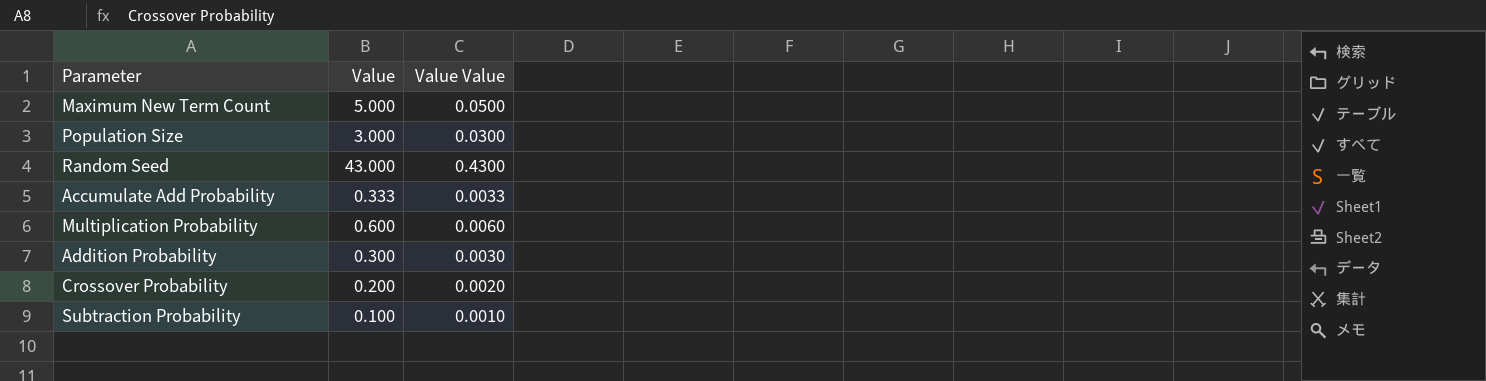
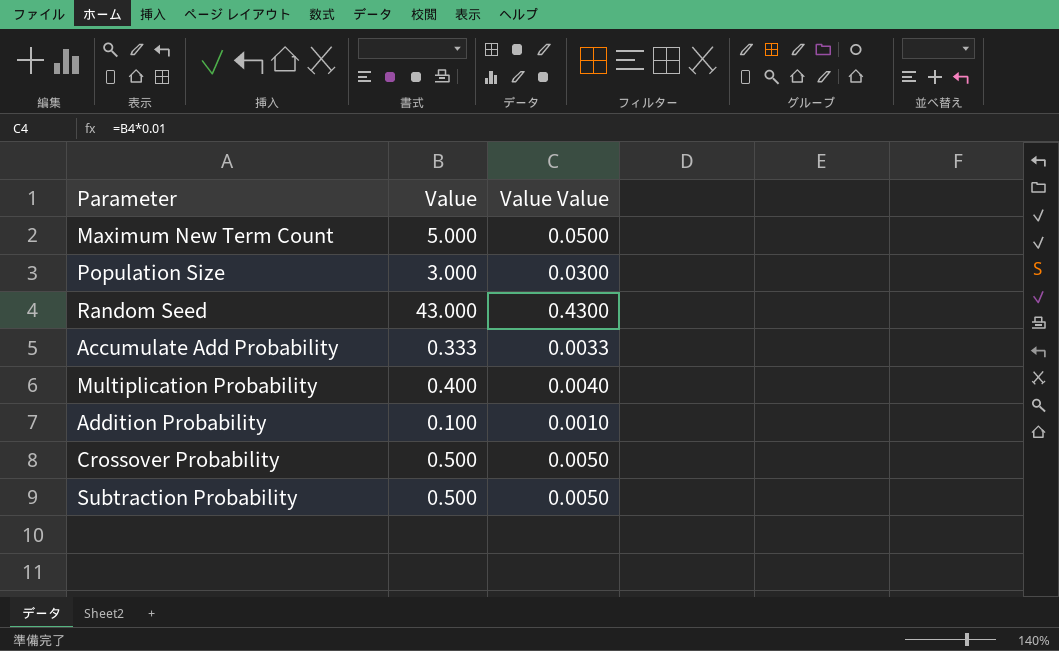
Multiplication Probability | Value: 0.600 -> 0.400
Multiplication Probability | Value Value: 0.0060 -> 0.0040
Addition Probability | Value: 0.300 -> 0.100
Addition Probability | Value Value: 0.0030 -> 0.0010
Crossover Probability | Value: 0.200 -> 0.500
Crossover Probability | Value Value: 0.0020 -> 0.0050
Subtraction Probability | Value: 0.100 -> 0.500
Subtraction Probability | Value Value: 0.0010 -> 0.0050

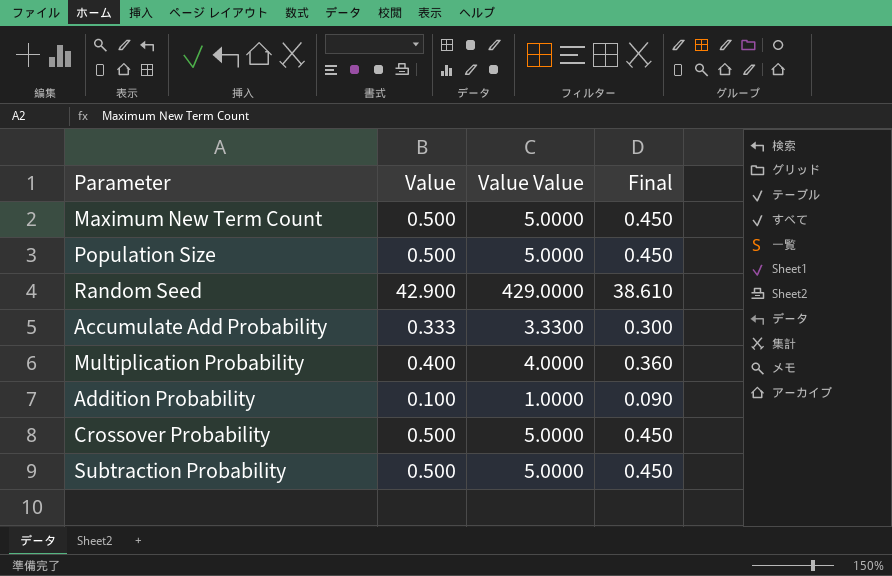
column Value Value | formula: [Value] * 0.01 -> [Value] * 10
column Final | formula: none -> [Value] * 0.9
Maximum New Term Count | Value: 5.000 -> 0.500
Population Size | Value: 3.000 -> 0.500
Random Seed | Value: 43.000 -> 42.900

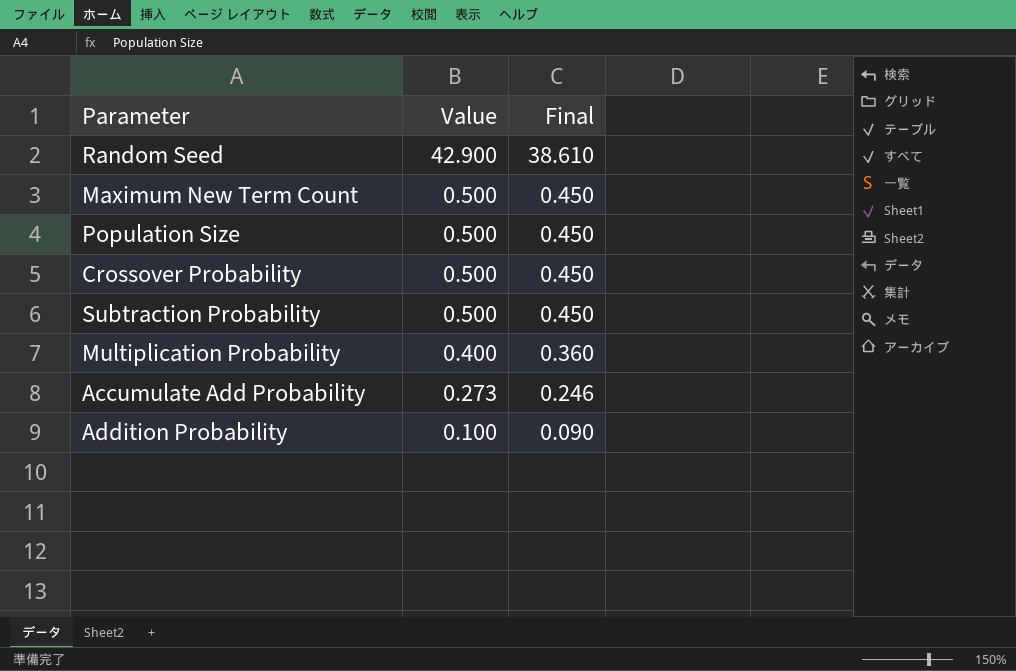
row order: none -> Value descending
column Value Value | formula: [Value] * 10 -> none
Accumulate Add Probability | Value: 0.333 -> 0.273
Accumulate Add Probability | Final: 0.300 -> 0.246

